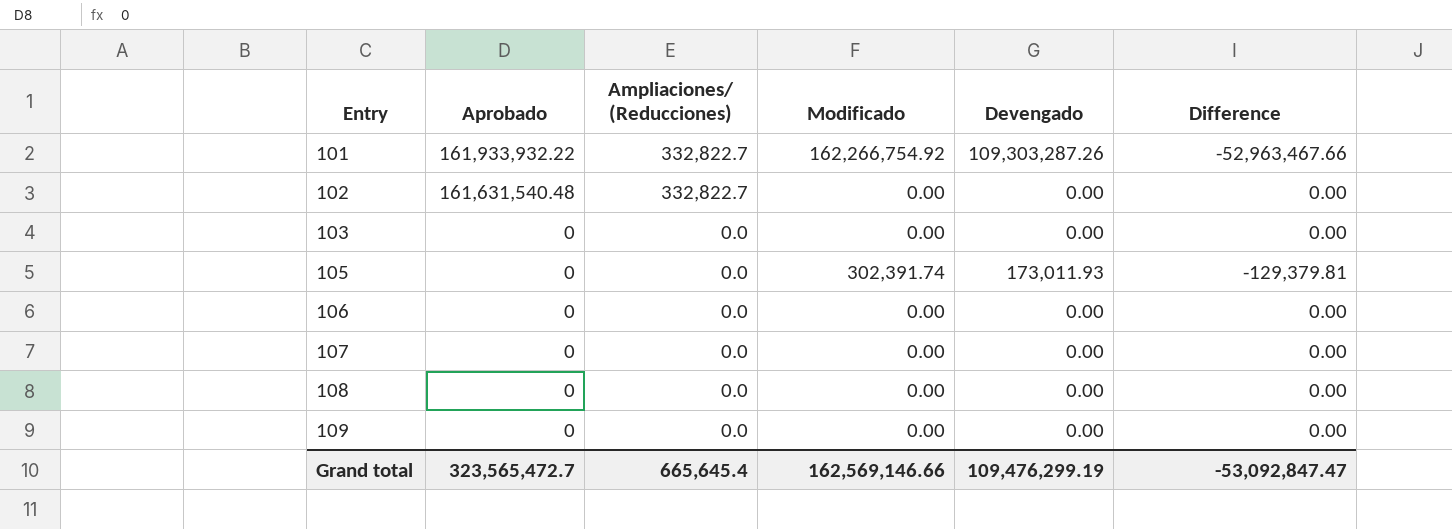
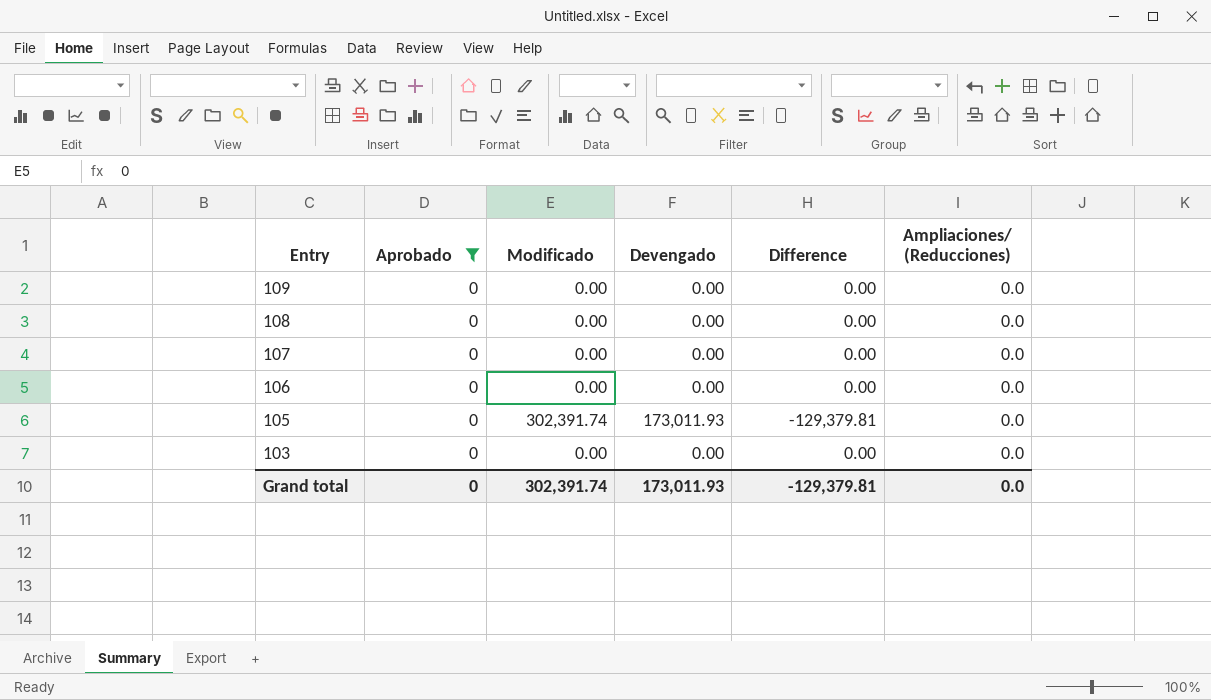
filter: none -> Aprobado = 0
row order: Entry ascending -> Entry descending
column Ampliaciones/ (Reducciones) | position: 3 -> 6
Grand total | Aprobado: 323,565,472.7 -> 0
Grand total | Modificado: 162,569,146.66 -> 302,391.74
Grand total | Devengado: 109,476,299.19 -> 173,011.93
Grand total | Difference: -53,092,847.47 -> -129,379.81
Grand total | Ampliaciones/ (Reducciones): 665,645.4 -> 0.0

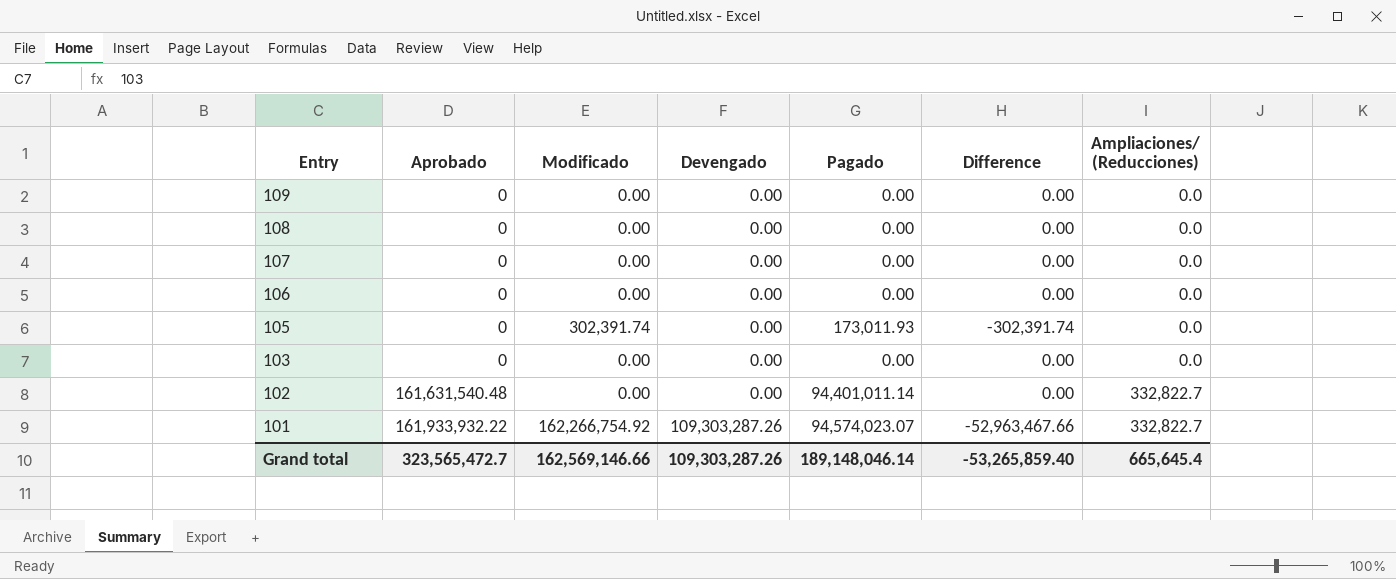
filter: Aprobado = 0 -> none
column Pagado | position: none -> 5
105 | Devengado: 173,011.93 -> 0.00
105 | Difference: -129,379.81 -> -302,391.74
Grand total | Aprobado: 0 -> 323,565,472.7
Grand total | Modificado: 302,391.74 -> 162,569,146.66
Grand total | Devengado: 173,011.93 -> 109,303,287.26
Grand total | Difference: -129,379.81 -> -53,265,859.40
Grand total | Ampliaciones/ (Reducciones): 0.0 -> 665,645.4

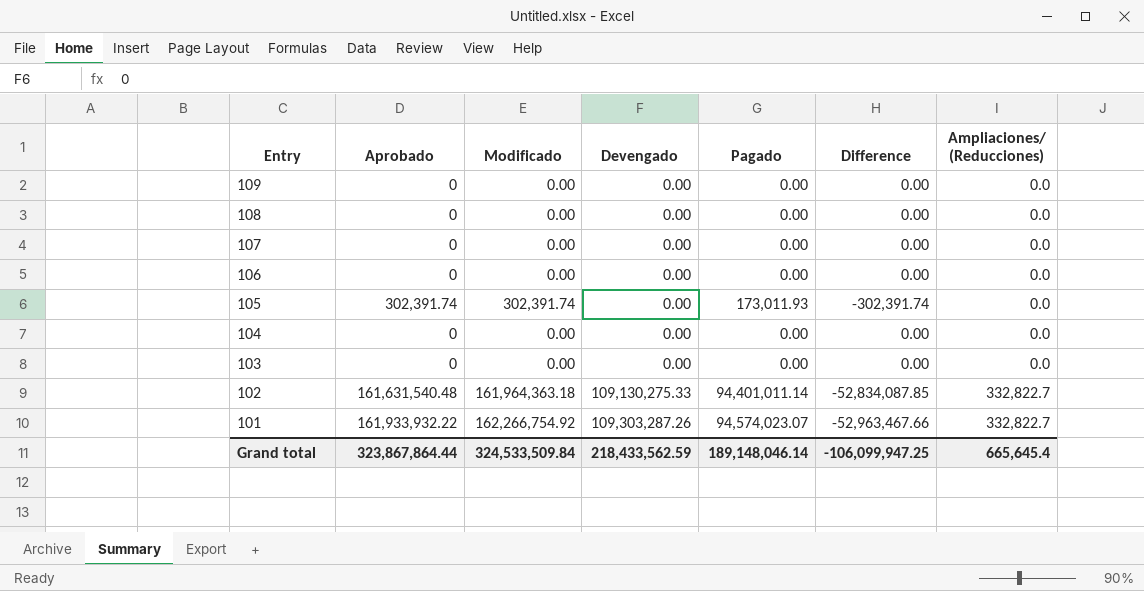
105 | Aprobado: 0 -> 302,391.74
row 104: none -> 0 | 0.00 | 0.00 | 0.00 | 0.00 | 0.0
102 | Modificado: 0.00 -> 161,964,363.18
102 | Devengado: 0.00 -> 109,130,275.33
102 | Difference: 0.00 -> -52,834,087.85
Grand total | Aprobado: 323,565,472.7 -> 323,867,864.44
Grand total | Modificado: 162,569,146.66 -> 324,533,509.84
Grand total | Devengado: 109,303,287.26 -> 218,433,562.59
Grand total | Difference: -53,265,859.40 -> -106,099,947.25

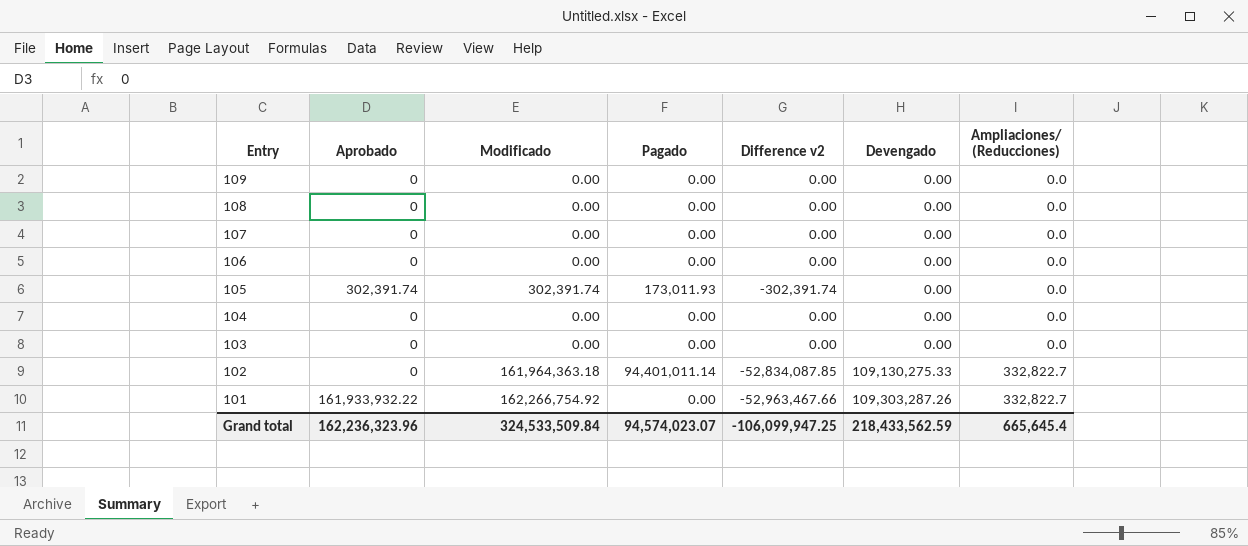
column name: Difference -> Difference v2
column Devengado | position: 4 -> 6
102 | Aprobado: 161,631,540.48 -> 0
101 | Pagado: 94,574,023.07 -> 0.00
Grand total | Aprobado: 323,867,864.44 -> 162,236,323.96
Grand total | Pagado: 189,148,046.14 -> 94,574,023.07

